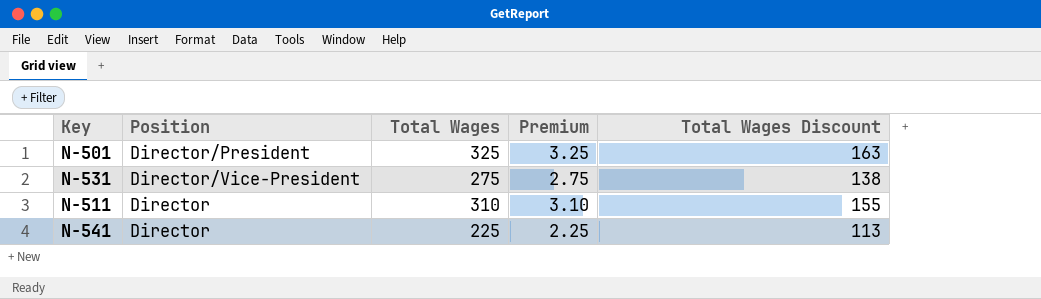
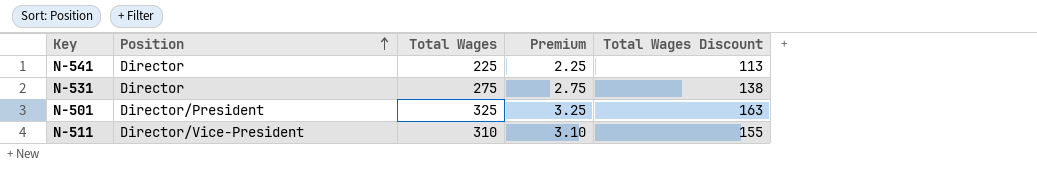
row order: none -> Position ascending
N-531 | Position: Director/Vice-President -> Director
N-511 | Position: Director -> Director/Vice-President

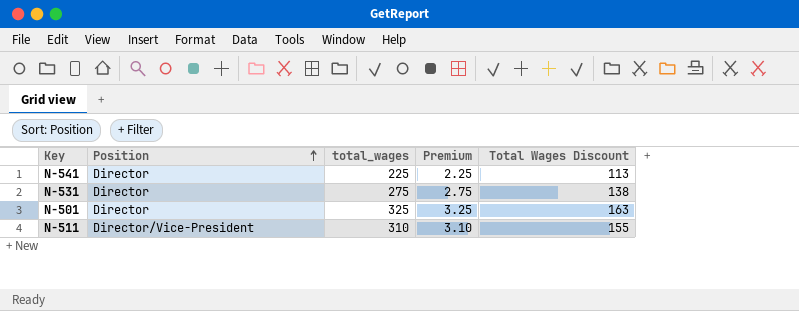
column name: Total Wages -> total_wages
N-501 | Position: Director/President -> Director

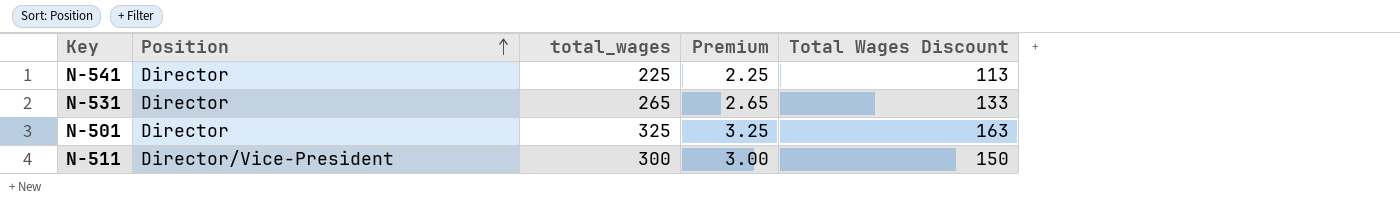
N-531 | total_wages: 275 -> 265
N-531 | Premium: 2.75 -> 2.65
N-531 | Total Wages Discount: 138 -> 133
N-511 | total_wages: 310 -> 300
N-511 | Premium: 3.10 -> 3.00
N-511 | Total Wages Discount: 155 -> 150

